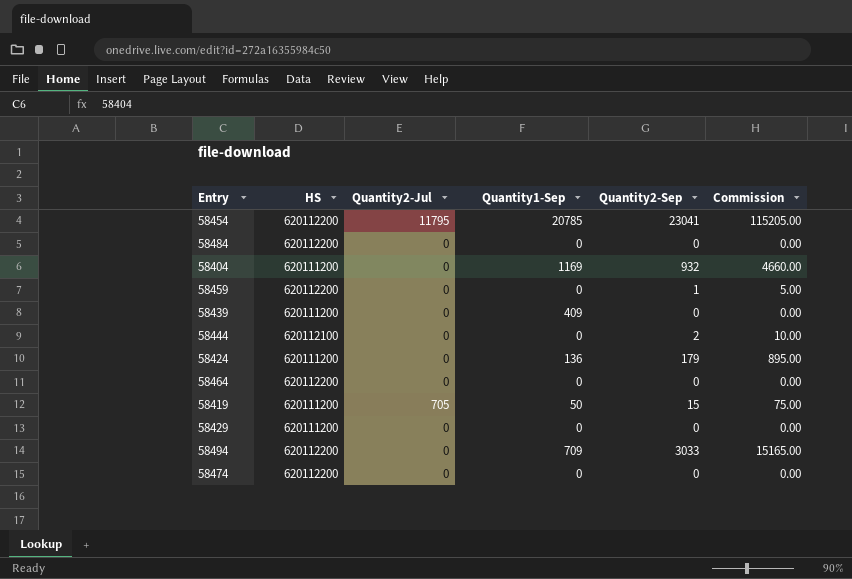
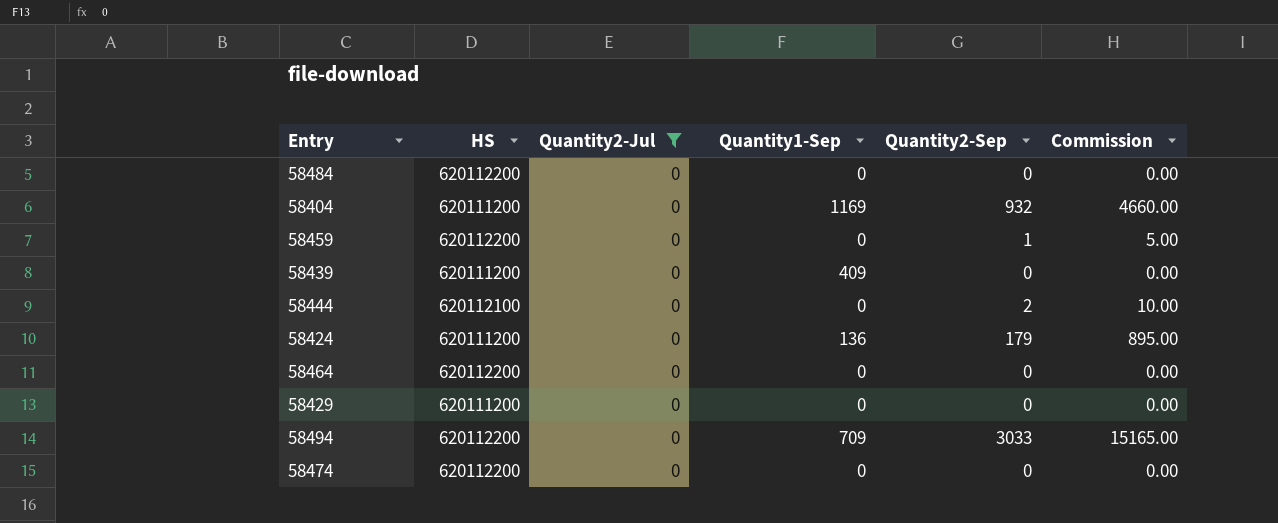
filter: none -> Quantity2-Jul = 0

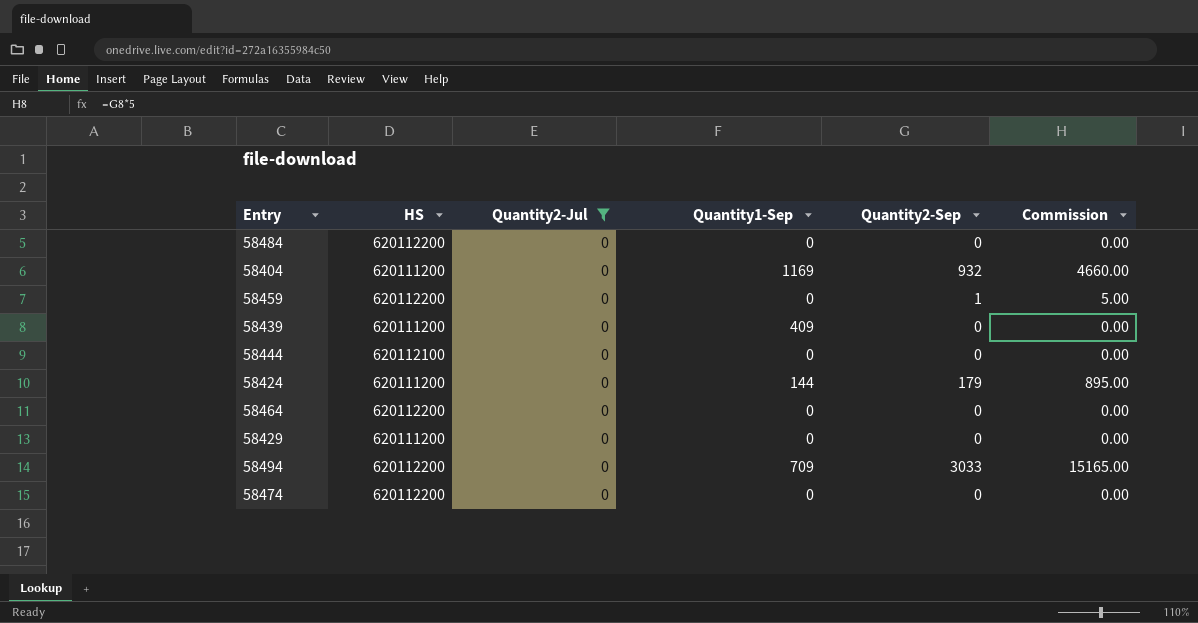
58444 | Quantity2-Sep: 2 -> 0
58444 | Commission: 10.00 -> 0.00
58424 | Quantity1-Sep: 136 -> 144

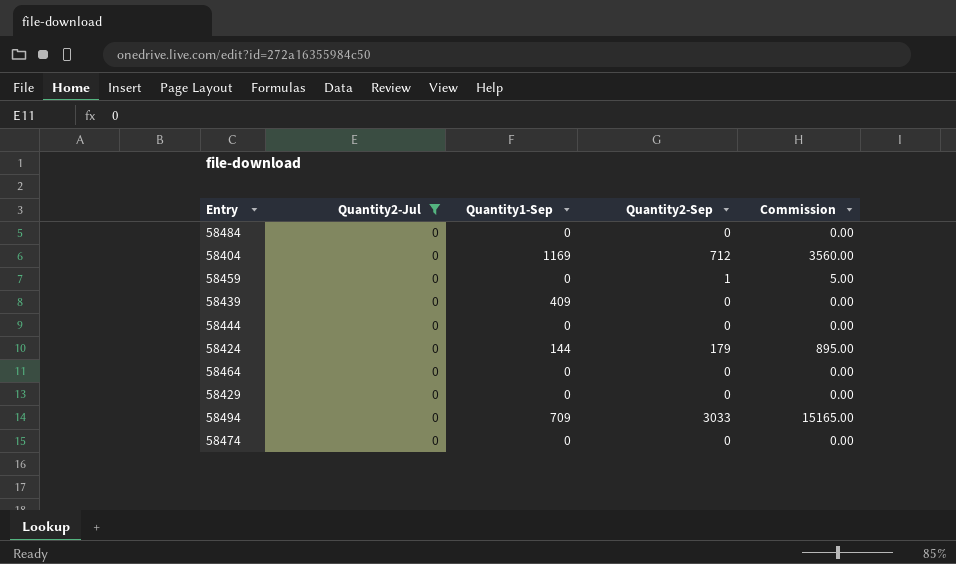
column HS | position: 2 -> none
58404 | Quantity2-Sep: 932 -> 712
58404 | Commission: 4660.00 -> 3560.00

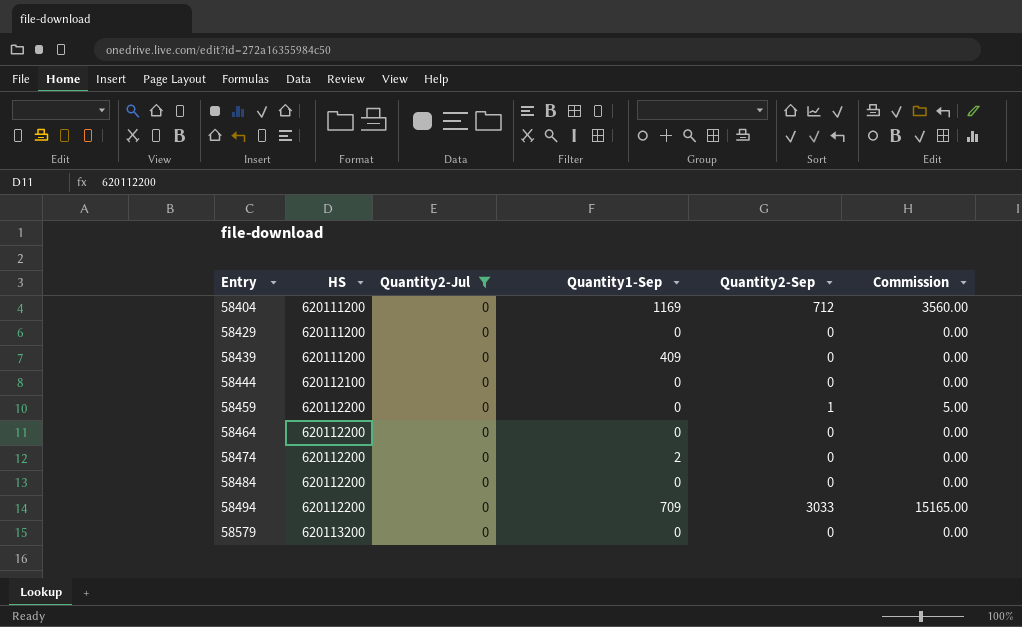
row order: none -> Entry ascending
column HS | position: none -> 2
row 58424: 0 | 144 | 179 | 895.00 -> none
58474 | Quantity1-Sep: 0 -> 2
row 58579: none -> 620113200 | 0 | 0 | 0 | 0.00

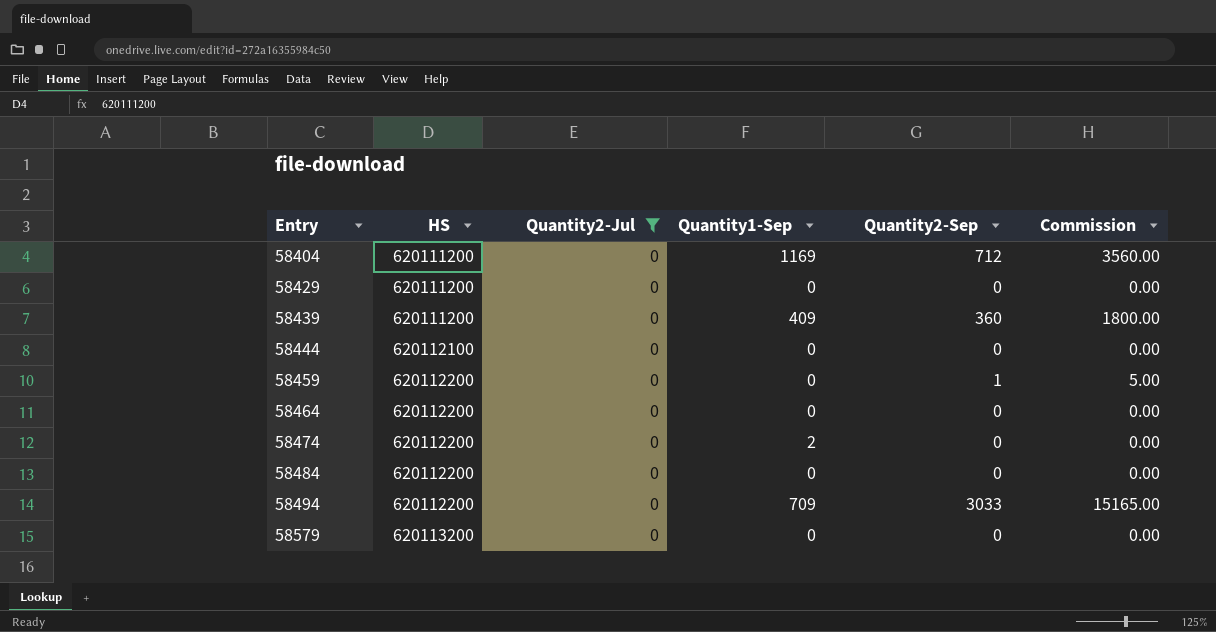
58439 | Quantity2-Sep: 0 -> 360
58439 | Commission: 0.00 -> 1800.00

